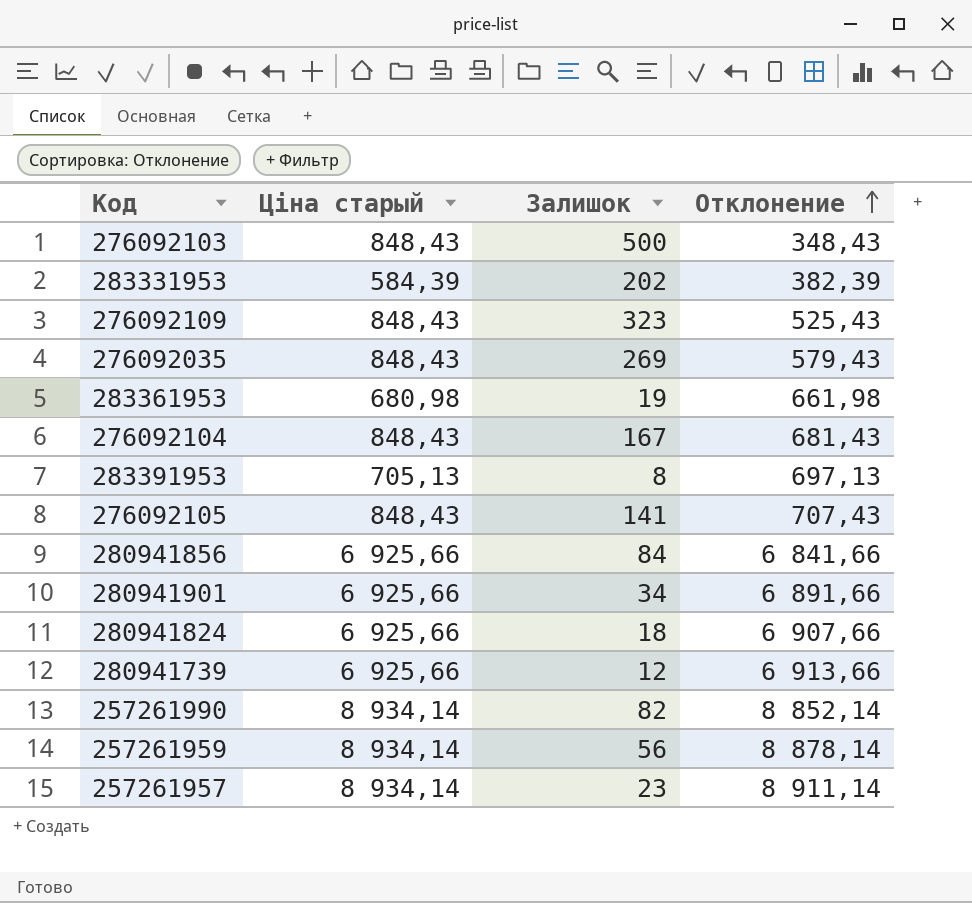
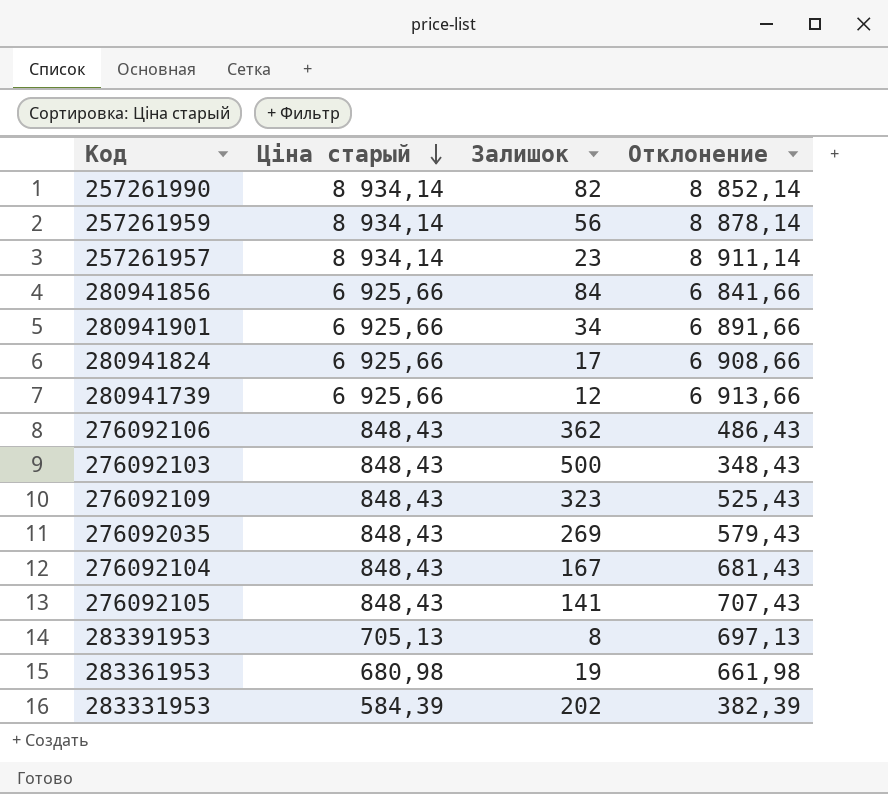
row order: Отклонение ascending -> Ціна старый descending
280941824 | Залишок: 18 -> 17
280941824 | Отклонение: 6 907,66 -> 6 908,66
row 276092106: none -> 848,43 | 362 | 486,43

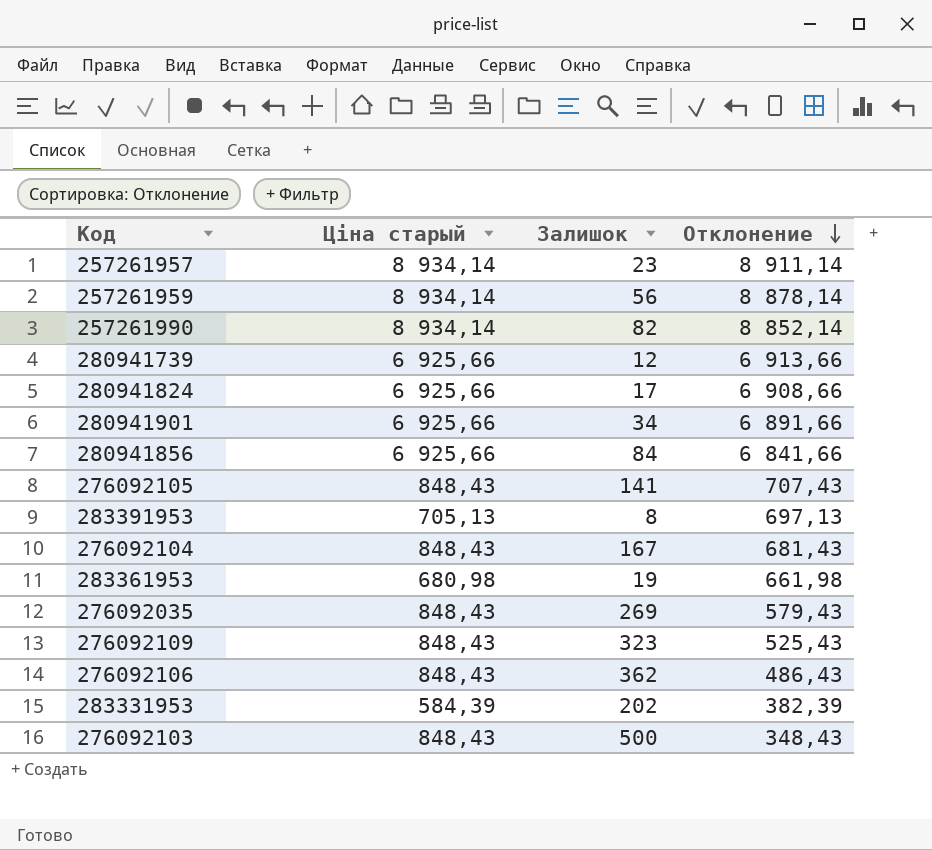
row order: Ціна старый descending -> Отклонение descending

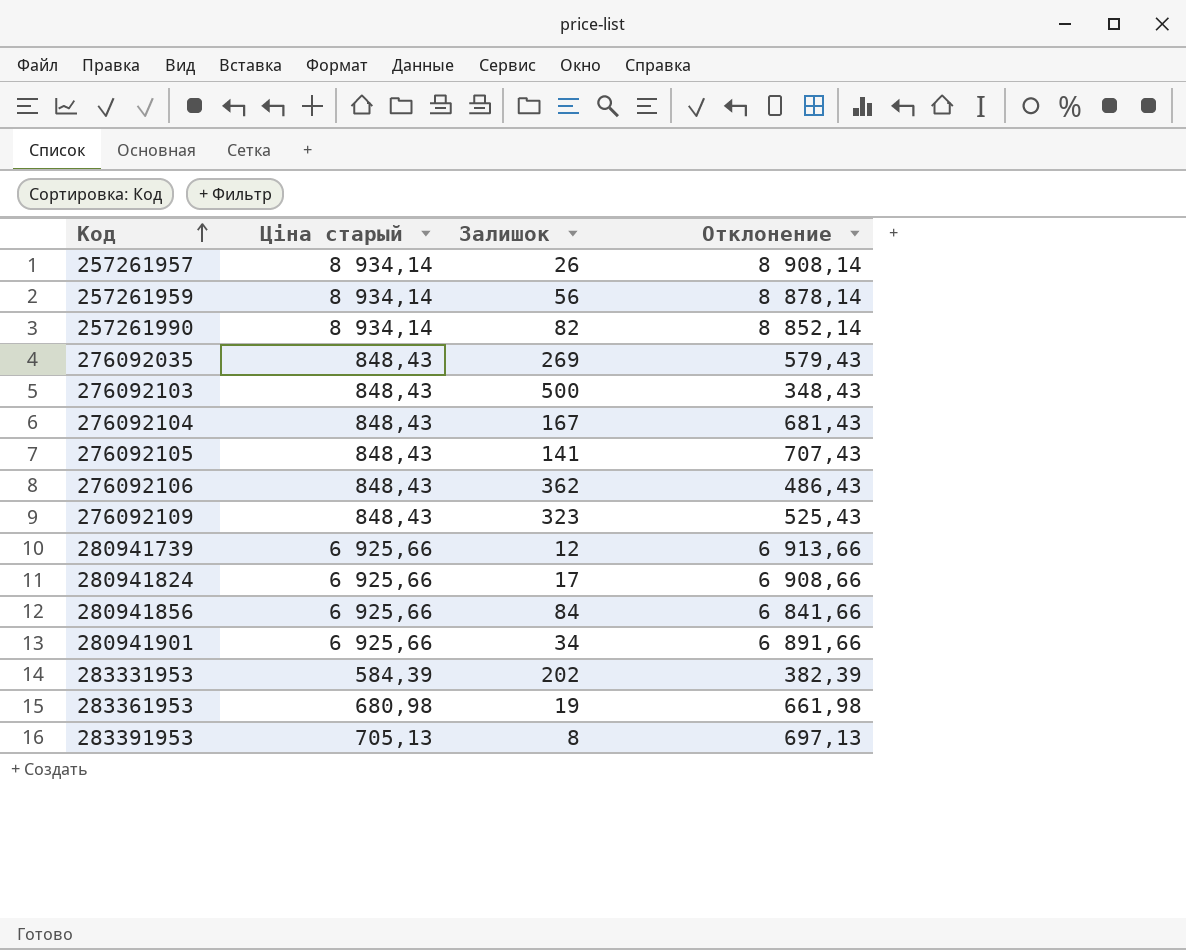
row order: Отклонение descending -> Код ascending
257261957 | Залишок: 23 -> 26
257261957 | Отклонение: 8 911,14 -> 8 908,14

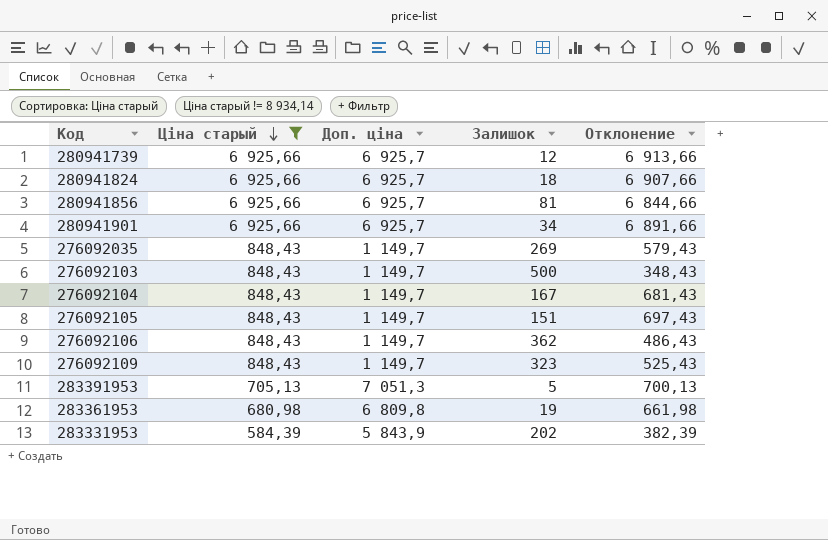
filter: none -> Ціна старый != 8 934,14
row order: Код ascending -> Ціна старый descending
column Доп. ціна | position: none -> 3
280941824 | Залишок: 17 -> 18
280941824 | Отклонение: 6 908,66 -> 6 907,66
280941856 | Залишок: 84 -> 81
280941856 | Отклонение: 6 841,66 -> 6 844,66
276092105 | Залишок: 141 -> 151
276092105 | Отклонение: 707,43 -> 697,43
283391953 | Залишок: 8 -> 5
283391953 | Отклонение: 697,13 -> 700,13

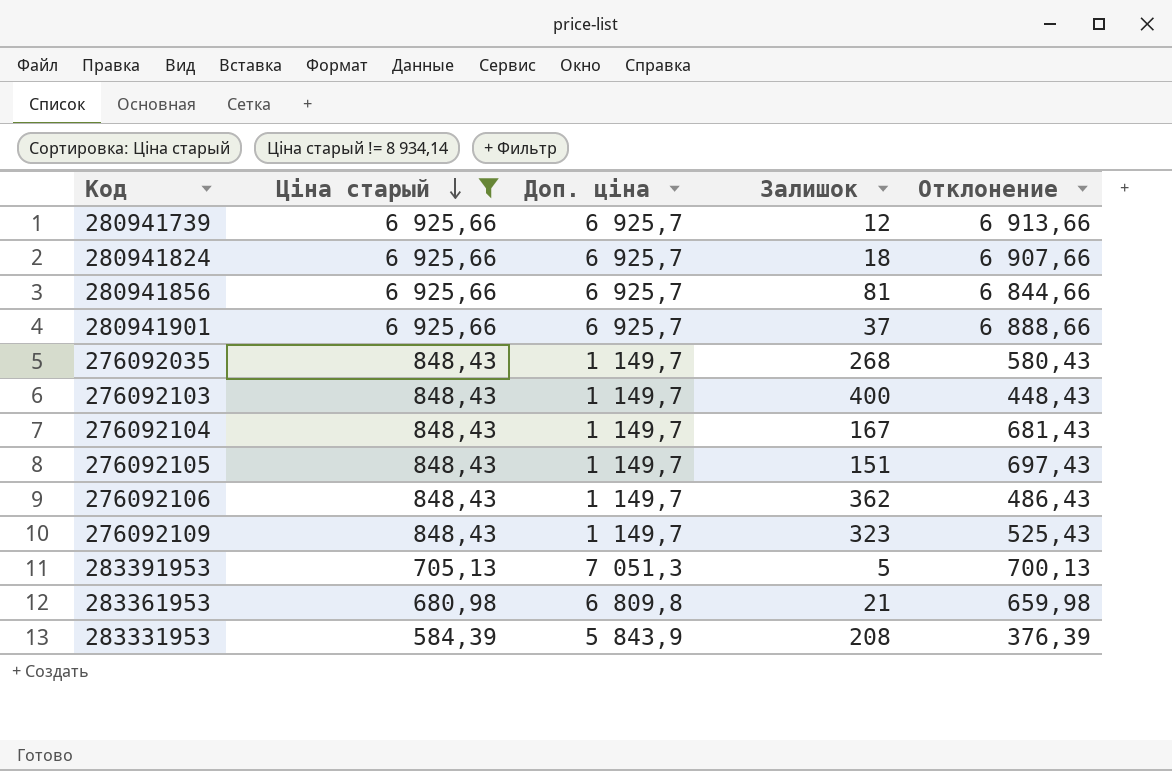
280941901 | Залишок: 34 -> 37
280941901 | Отклонение: 6 891,66 -> 6 888,66
276092035 | Залишок: 269 -> 268
276092035 | Отклонение: 579,43 -> 580,43
276092103 | Залишок: 500 -> 400
276092103 | Отклонение: 348,43 -> 448,43
283361953 | Залишок: 19 -> 21
283361953 | Отклонение: 661,98 -> 659,98
283331953 | Залишок: 202 -> 208
283331953 | Отклонение: 382,39 -> 376,39

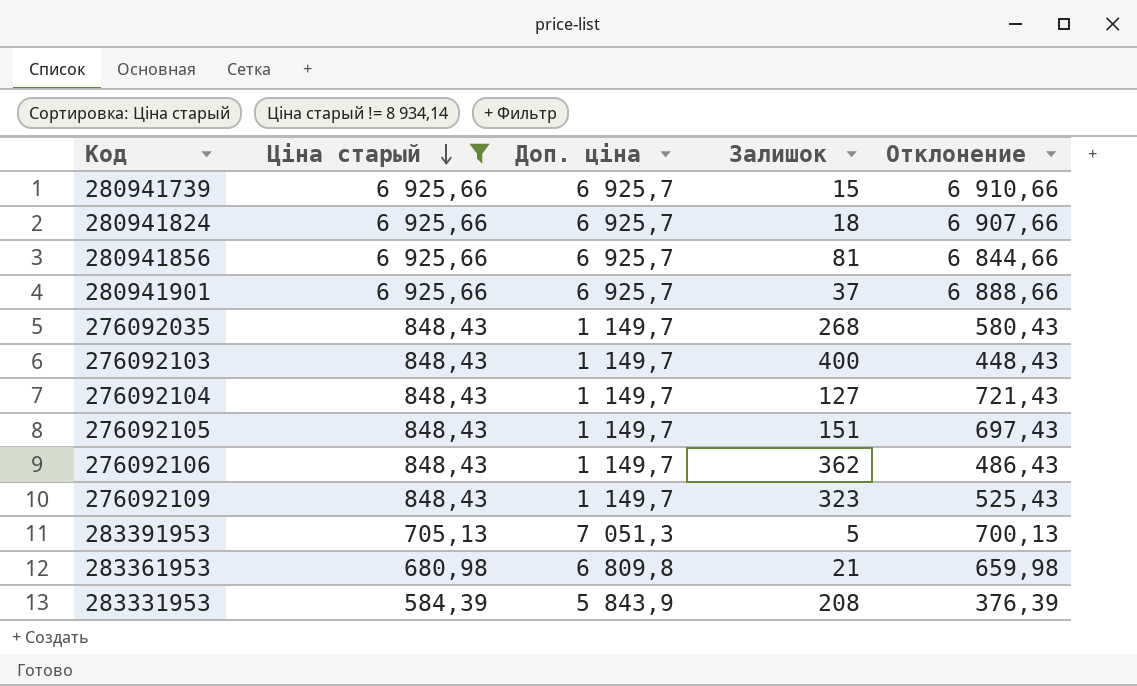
280941739 | Залишок: 12 -> 15
280941739 | Отклонение: 6 913,66 -> 6 910,66
276092104 | Залишок: 167 -> 127
276092104 | Отклонение: 681,43 -> 721,43

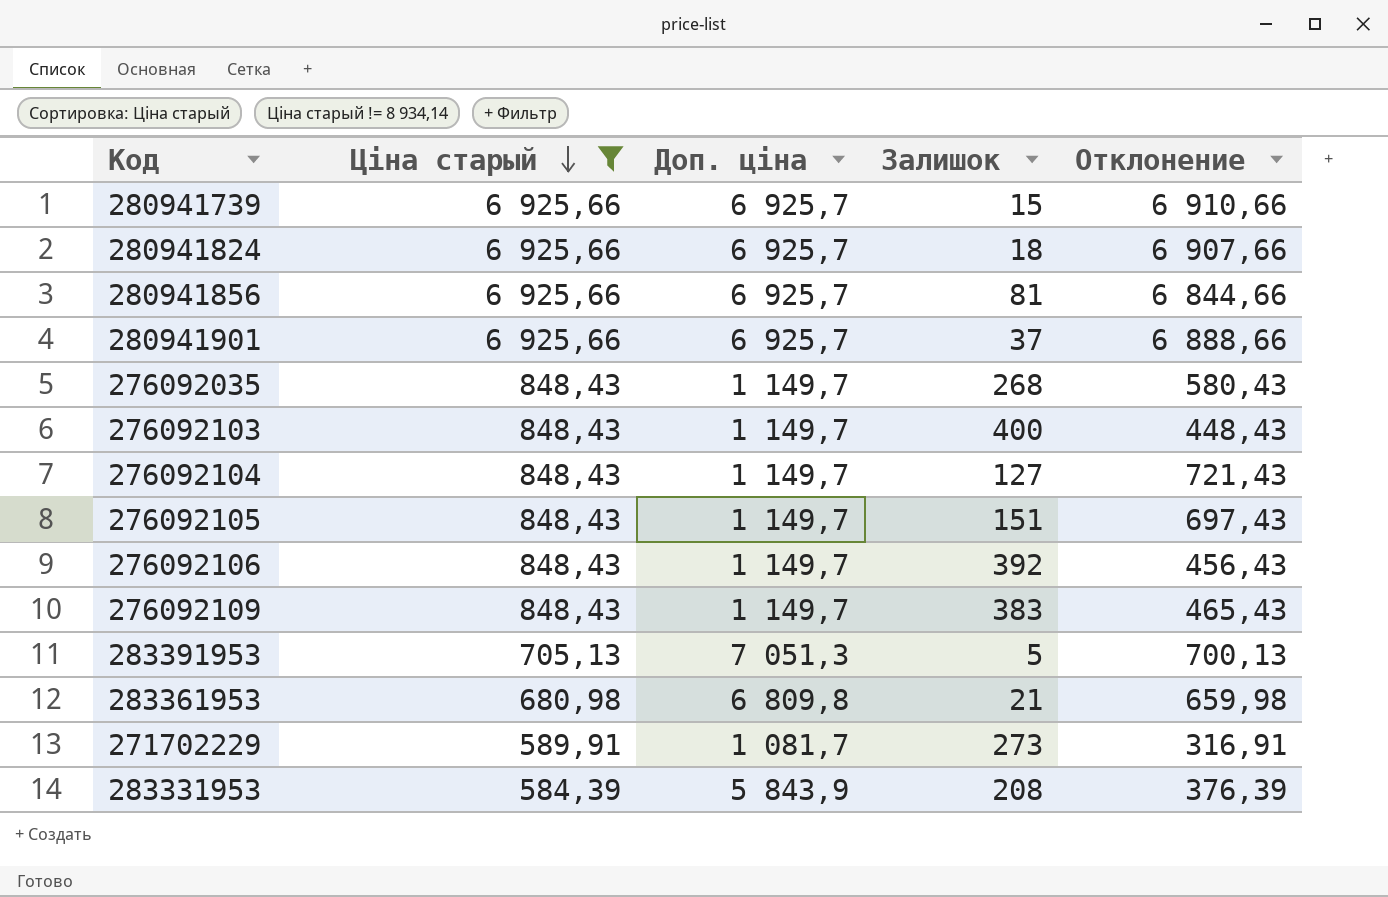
276092106 | Залишок: 362 -> 392
276092106 | Отклонение: 486,43 -> 456,43
276092109 | Залишок: 323 -> 383
276092109 | Отклонение: 525,43 -> 465,43
row 271702229: none -> 589,91 | 1 081,7 | 273 | 316,91

